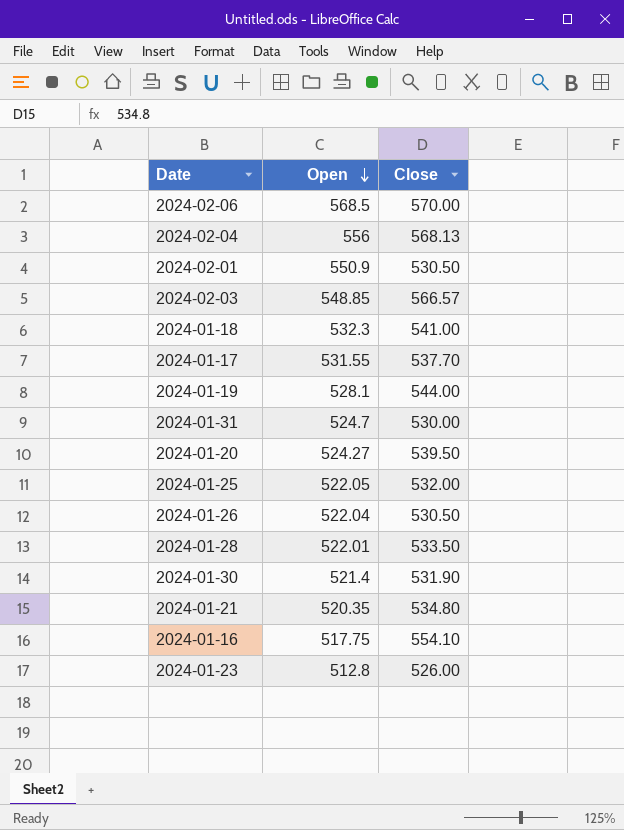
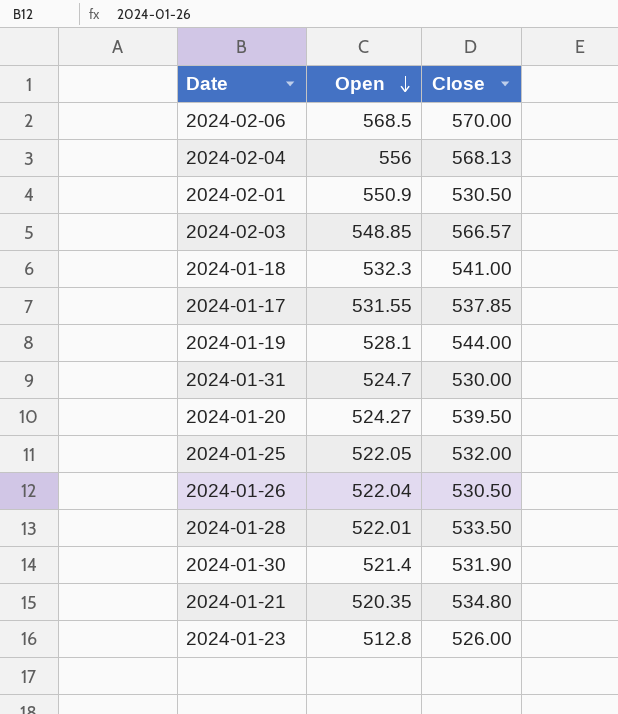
row 2024-01-16: 517.75 | 554.10 -> none
2024-01-17 | Close: 537.70 -> 537.85

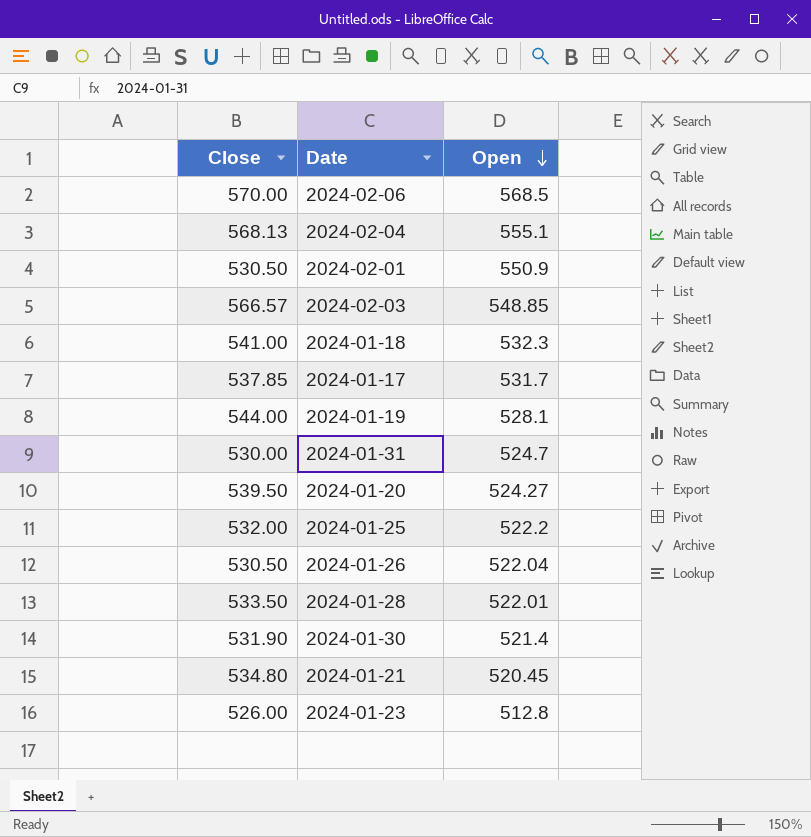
column Close | position: 3 -> 1
2024-02-04 | Open: 556 -> 555.1
2024-01-17 | Open: 531.55 -> 531.7
2024-01-25 | Open: 522.05 -> 522.2
2024-01-21 | Open: 520.35 -> 520.45

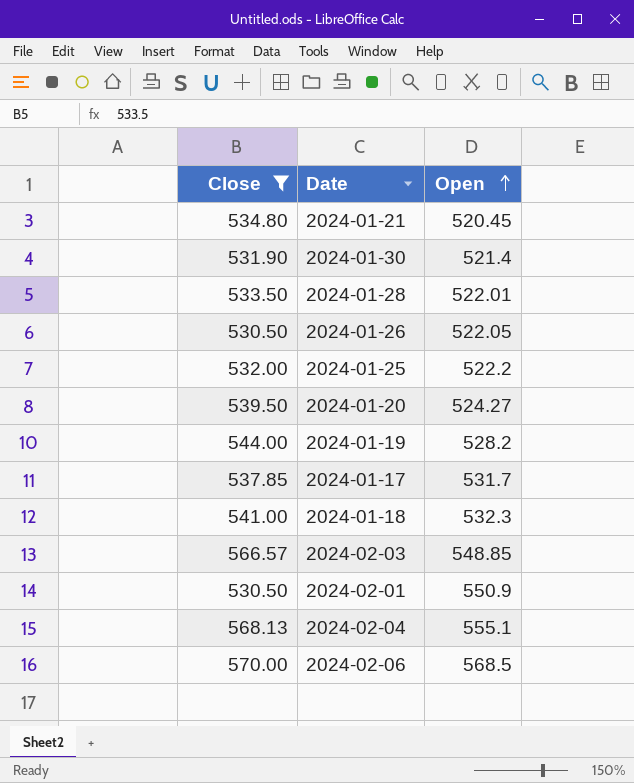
filter: none -> Close >= 530.50
row order: Open descending -> Open ascending
2024-01-26 | Open: 522.04 -> 522.05
2024-01-19 | Open: 528.1 -> 528.2

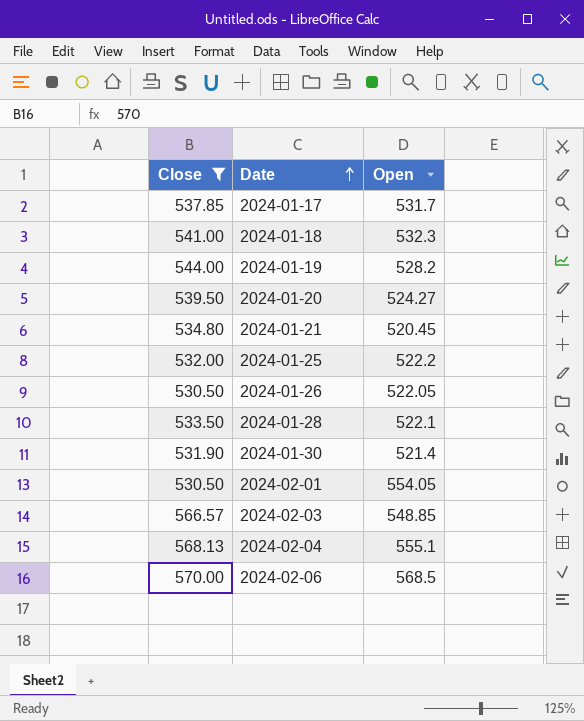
row order: Open ascending -> Date ascending
2024-01-28 | Open: 522.01 -> 522.1
2024-02-01 | Open: 550.9 -> 554.05

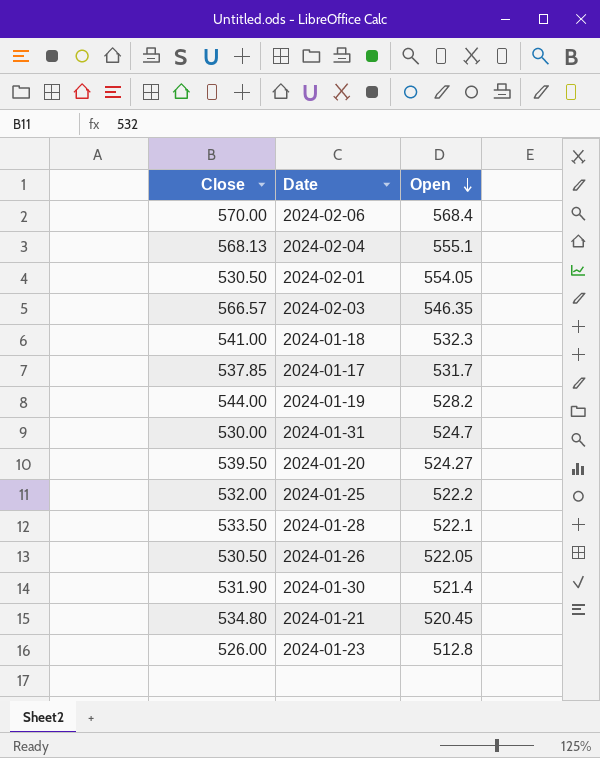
filter: Close >= 530.50 -> none
row order: Date ascending -> Open descending
2024-02-06 | Open: 568.5 -> 568.4
2024-02-03 | Open: 548.85 -> 546.35

